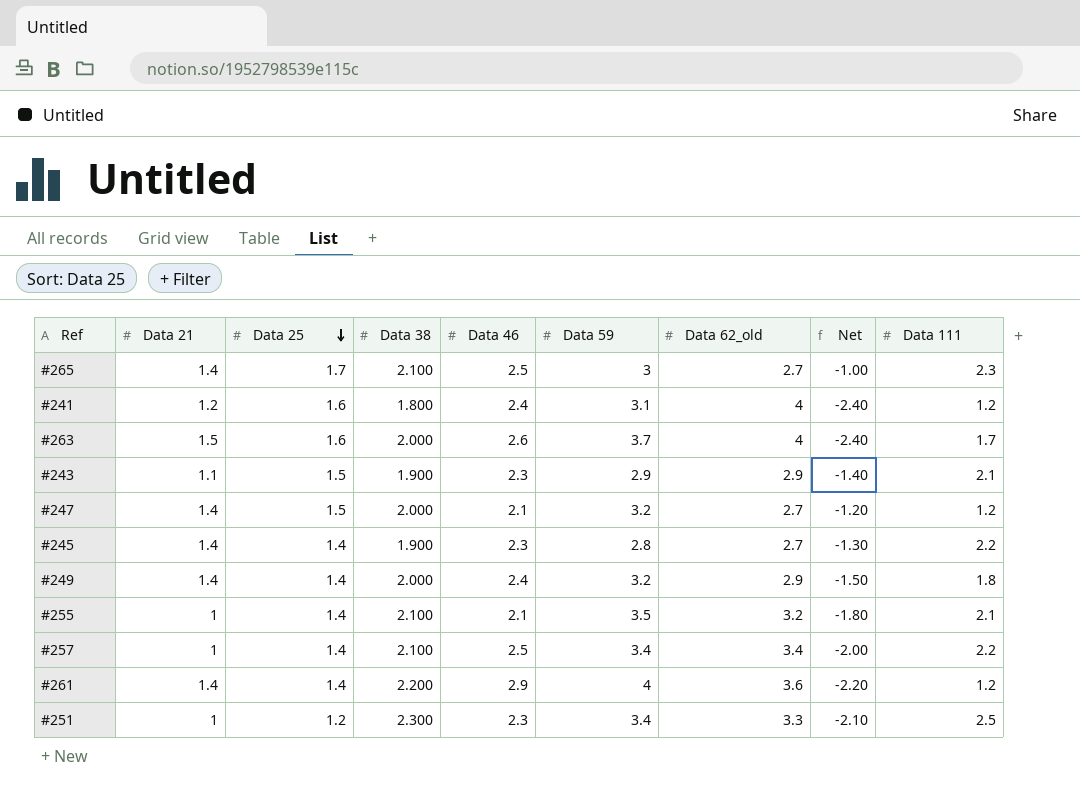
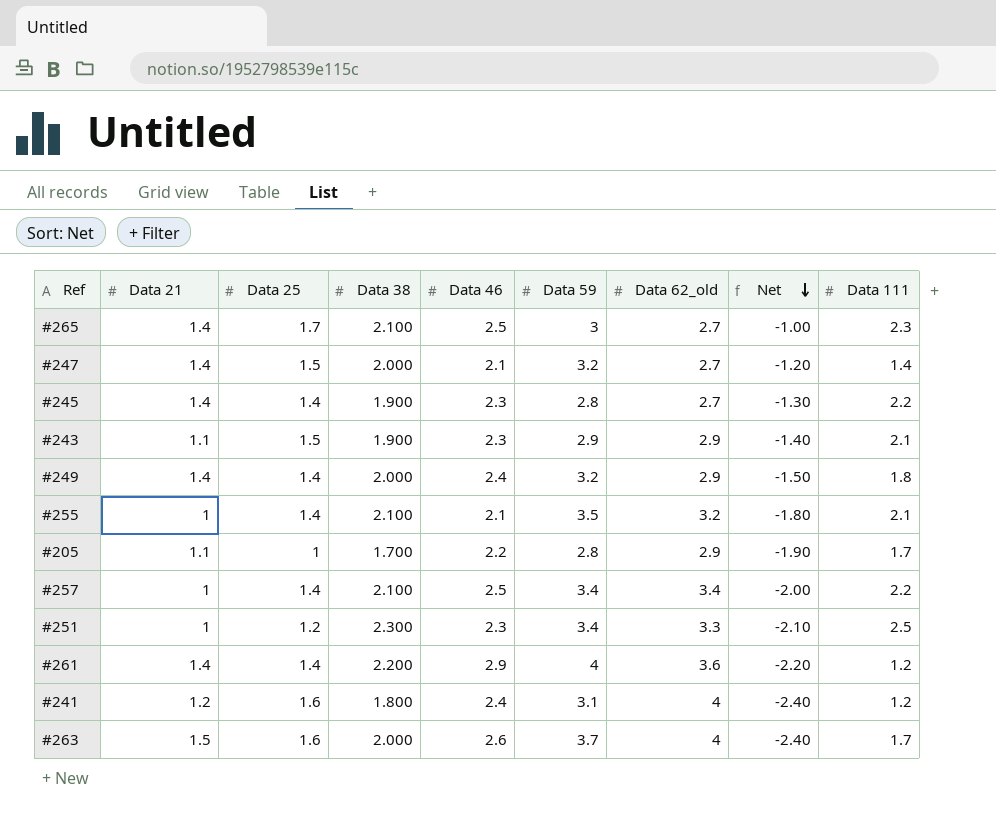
row order: Data 25 descending -> Net descending
#247 | Data 111: 1.2 -> 1.4
row #205: none -> 1.1 | 1 | 1.700 | 2.2 | 2.8 | 2.9 | -1.90 | 1.7

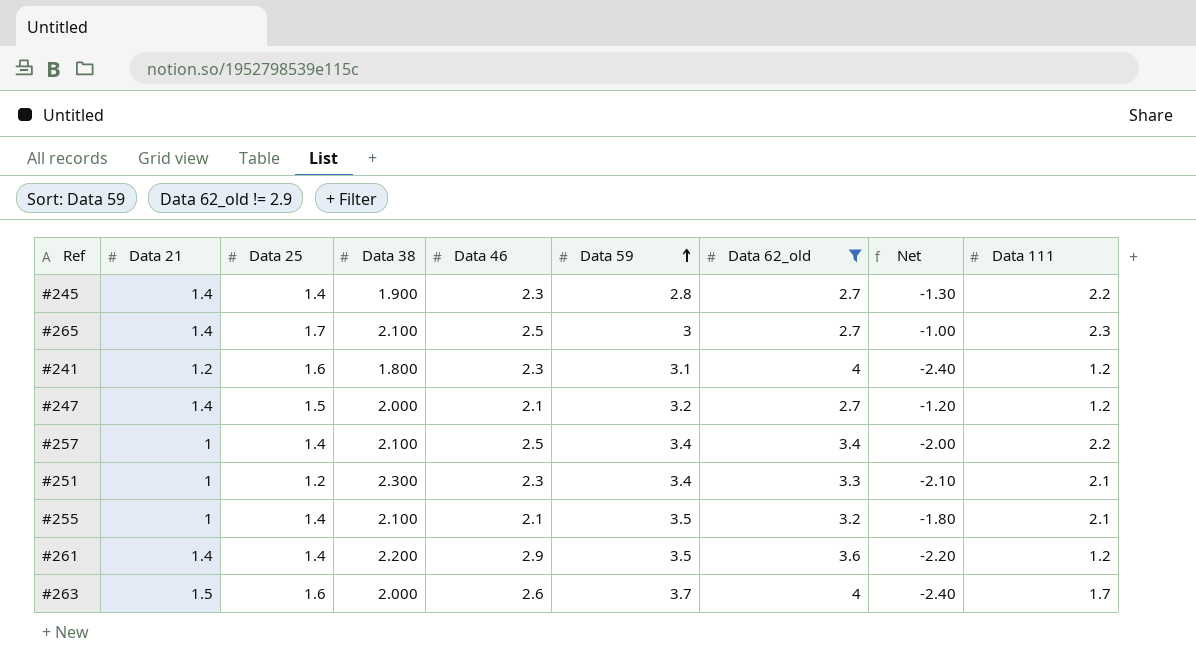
filter: none -> Data 62_old != 2.9
row order: Net descending -> Data 59 ascending
#241 | Data 46: 2.4 -> 2.3
#247 | Data 111: 1.4 -> 1.2
#251 | Data 111: 2.5 -> 2.1
#261 | Data 59: 4 -> 3.5

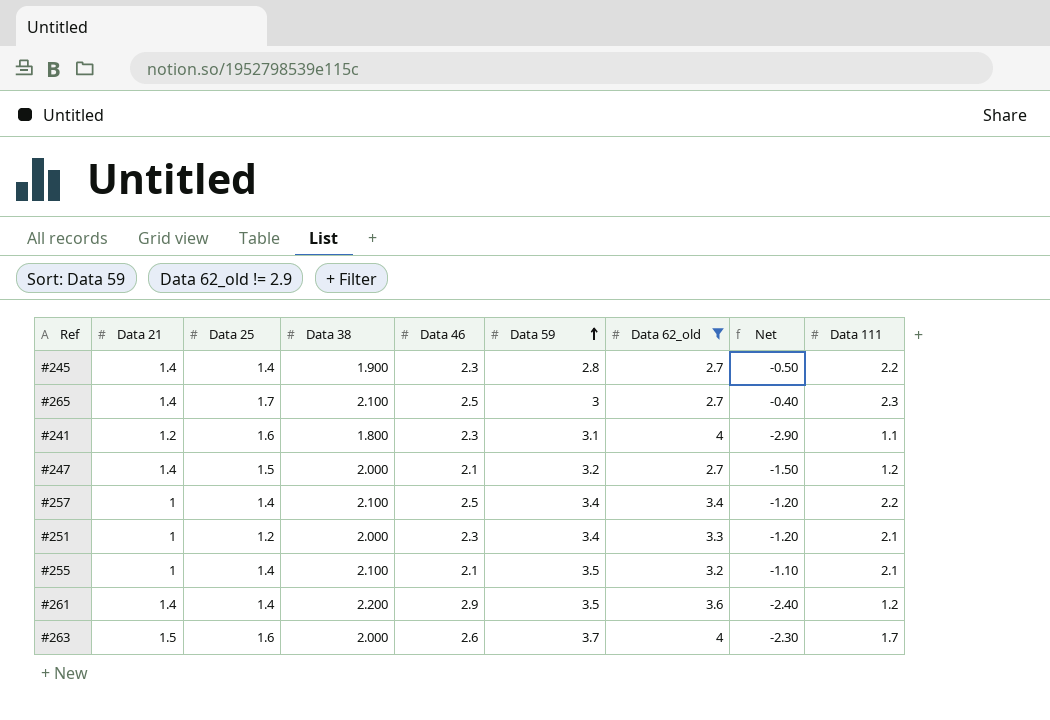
column Net | formula: [Data 25] - [Data 62_old] -> [Data 111] - [Data 62_old]
#241 | Data 111: 1.2 -> 1.1
#251 | Data 38: 2.300 -> 2.000

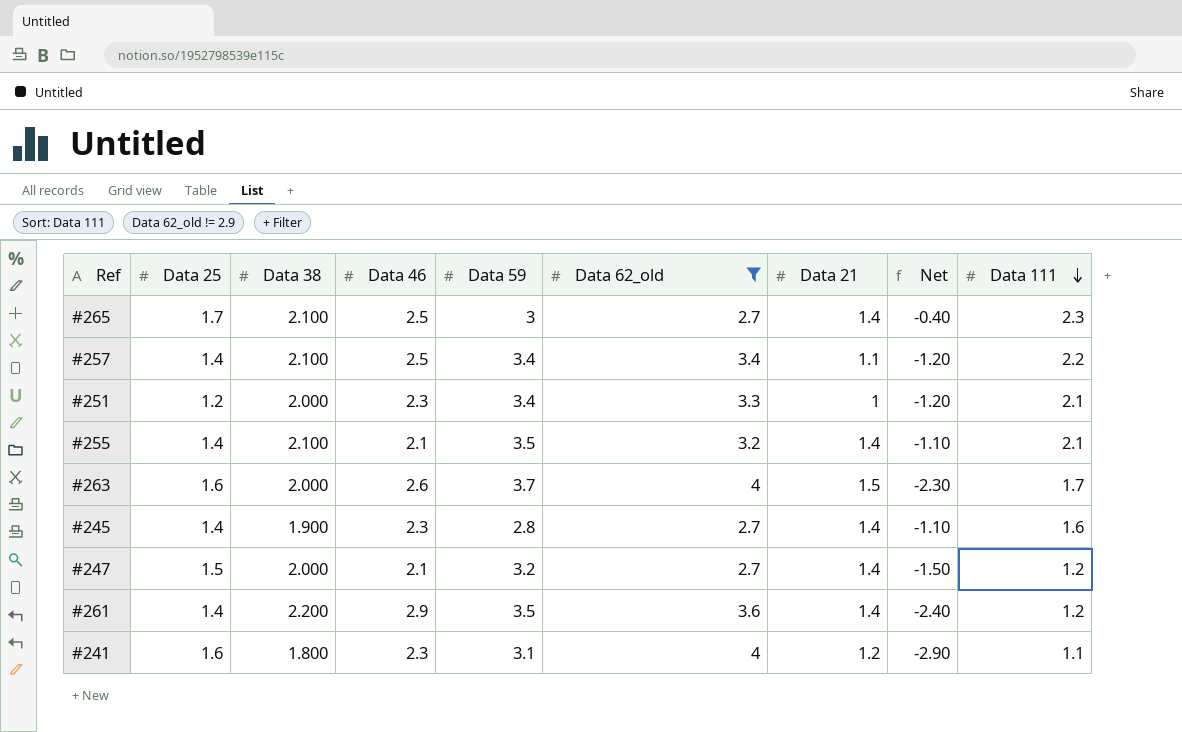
row order: Data 59 ascending -> Data 111 descending
column Data 21 | position: 2 -> 7
#257 | Data 21: 1 -> 1.1
#255 | Data 21: 1 -> 1.4
#245 | Net: -0.50 -> -1.10
#245 | Data 111: 2.2 -> 1.6

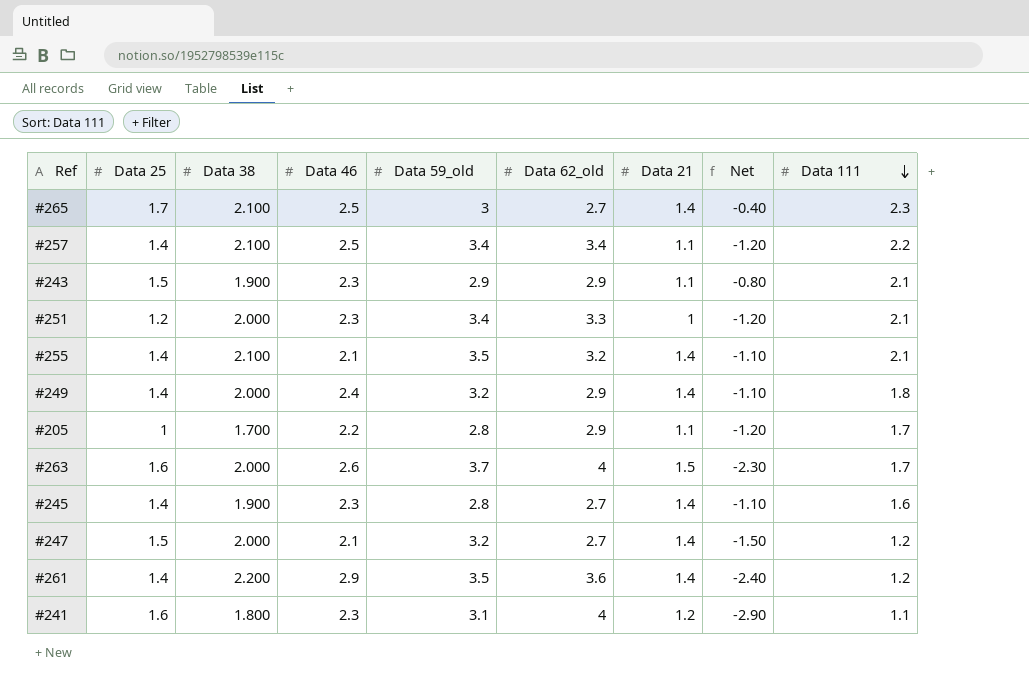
filter: Data 62_old != 2.9 -> none
column name: Data 59 -> Data 59_old

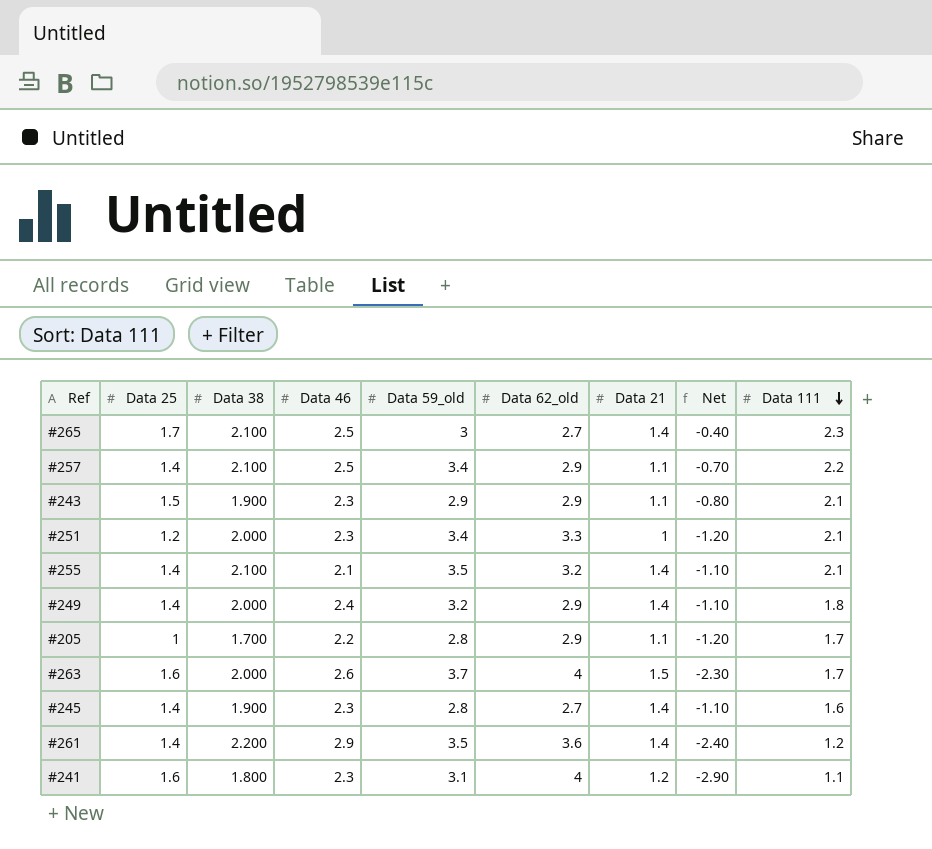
row #247: 1.5 | 2.000 | 2.1 | 3.2 | 2.7 | 1.4 | -1.50 | 1.2 -> none
#257 | Data 62_old: 3.4 -> 2.9
#257 | Net: -1.20 -> -0.70

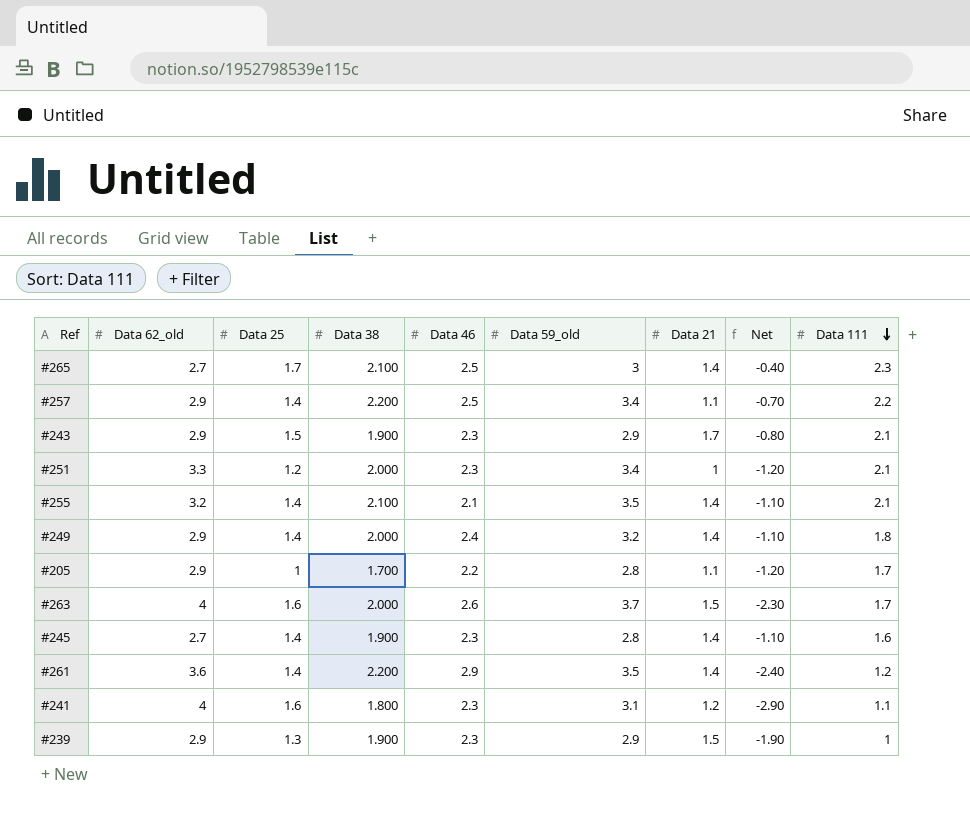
column Data 62_old | position: 6 -> 2
#257 | Data 38: 2.100 -> 2.200
#243 | Data 21: 1.1 -> 1.7
row #239: none -> 2.9 | 1.3 | 1.900 | 2.3 | 2.9 | 1.5 | -1.90 | 1

